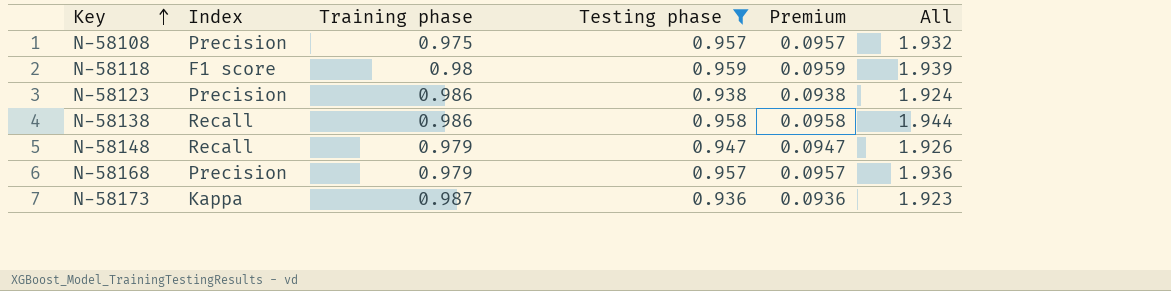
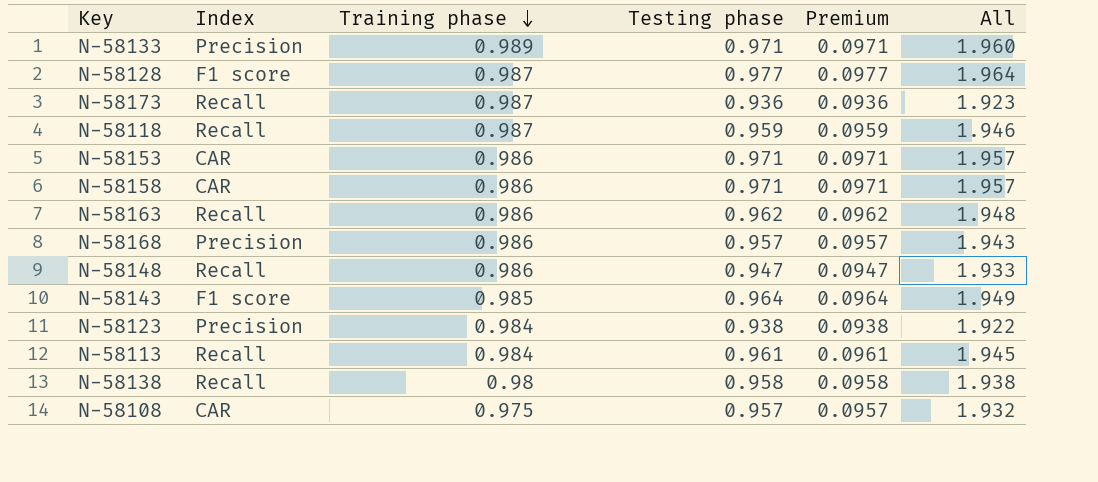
filter: Testing phase <= 0.959 -> none
row order: Key ascending -> Training phase descending
N-58173 | Index: Kappa -> Recall
N-58118 | Index: F1 score -> Recall
N-58118 | Training phase: 0.98 -> 0.987
N-58118 | All: 1.939 -> 1.946
N-58168 | Training phase: 0.979 -> 0.986
N-58168 | All: 1.936 -> 1.943
N-58148 | Training phase: 0.979 -> 0.986
N-58148 | All: 1.926 -> 1.933
N-58123 | Training phase: 0.986 -> 0.984
N-58123 | All: 1.924 -> 1.922
N-58138 | Training phase: 0.986 -> 0.98
N-58138 | All: 1.944 -> 1.938
N-58108 | Index: Precision -> CAR

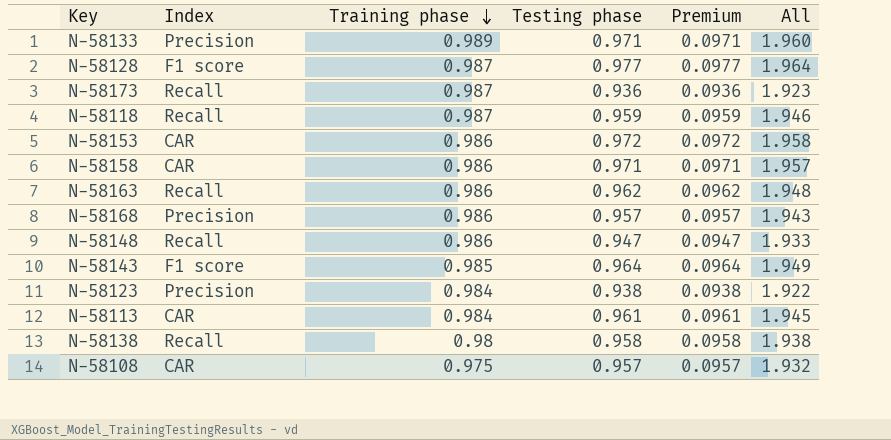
N-58153 | Testing phase: 0.971 -> 0.972
N-58153 | Premium: 0.0971 -> 0.0972
N-58153 | All: 1.957 -> 1.958
N-58113 | Index: Recall -> CAR

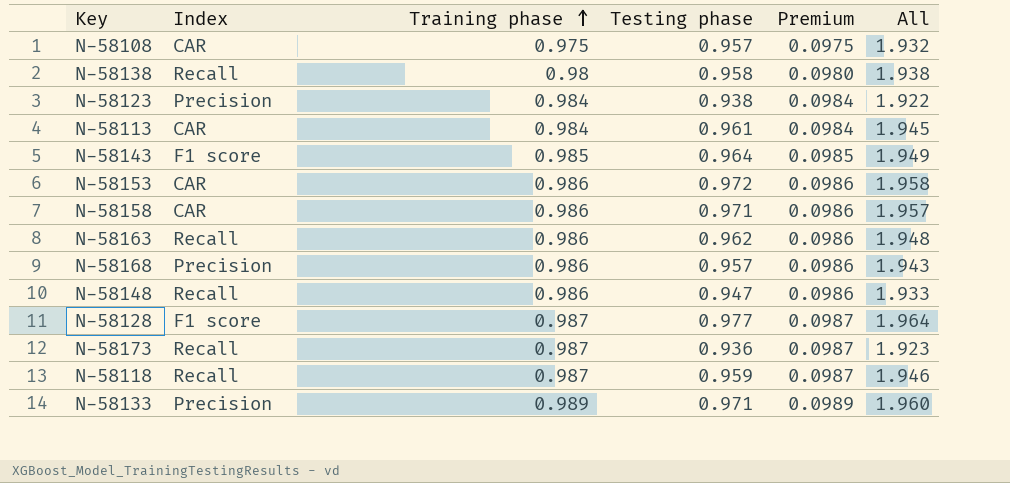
row order: Training phase descending -> Training phase ascending
column Premium | formula: [Testing phase] * 0.1 -> [Training phase] * 0.1

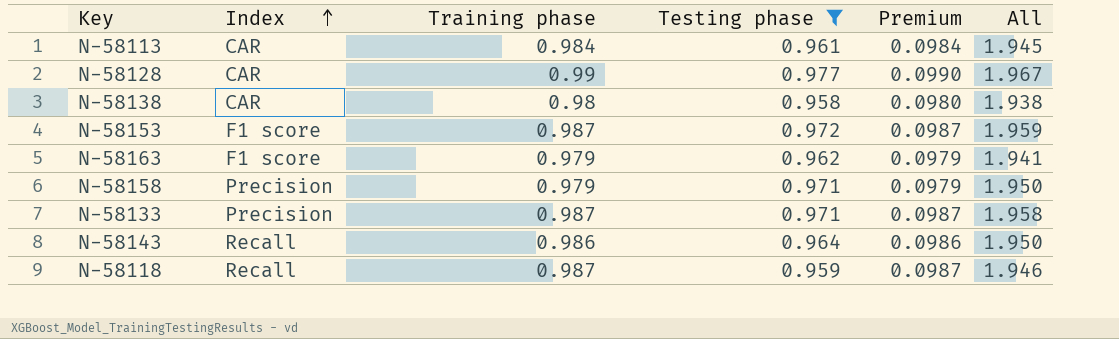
filter: none -> Testing phase >= 0.958
row order: Training phase ascending -> Index ascending
N-58128 | Index: F1 score -> CAR
N-58128 | Training phase: 0.987 -> 0.99
N-58128 | Premium: 0.0987 -> 0.0990
N-58128 | All: 1.964 -> 1.967
N-58138 | Index: Recall -> CAR
N-58153 | Index: CAR -> F1 score
N-58153 | Training phase: 0.986 -> 0.987
N-58153 | Premium: 0.0986 -> 0.0987
N-58153 | All: 1.958 -> 1.959
N-58163 | Index: Recall -> F1 score
N-58163 | Training phase: 0.986 -> 0.979
N-58163 | Premium: 0.0986 -> 0.0979
N-58163 | All: 1.948 -> 1.941
N-58158 | Index: CAR -> Precision
N-58158 | Training phase: 0.986 -> 0.979
N-58158 | Premium: 0.0986 -> 0.0979
N-58158 | All: 1.957 -> 1.950
N-58133 | Training phase: 0.989 -> 0.987
N-58133 | Premium: 0.0989 -> 0.0987
N-58133 | All: 1.960 -> 1.958
N-58143 | Index: F1 score -> Recall
N-58143 | Training phase: 0.985 -> 0.986
N-58143 | Premium: 0.0985 -> 0.0986
N-58143 | All: 1.949 -> 1.950

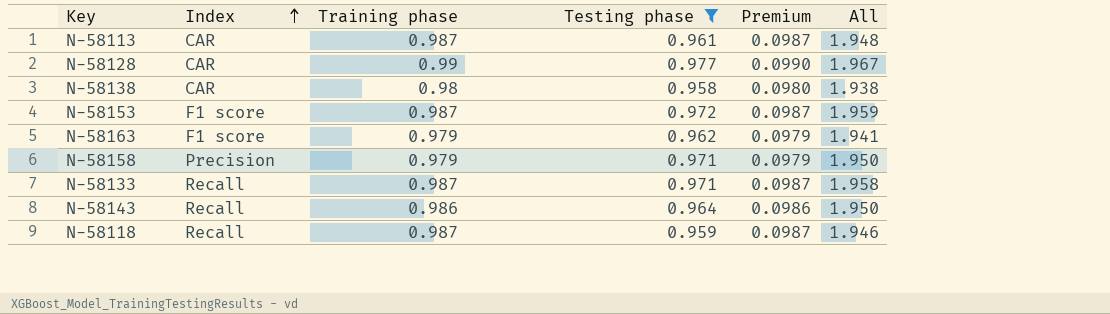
N-58113 | Training phase: 0.984 -> 0.987
N-58113 | Premium: 0.0984 -> 0.0987
N-58113 | All: 1.945 -> 1.948
N-58133 | Index: Precision -> Recall

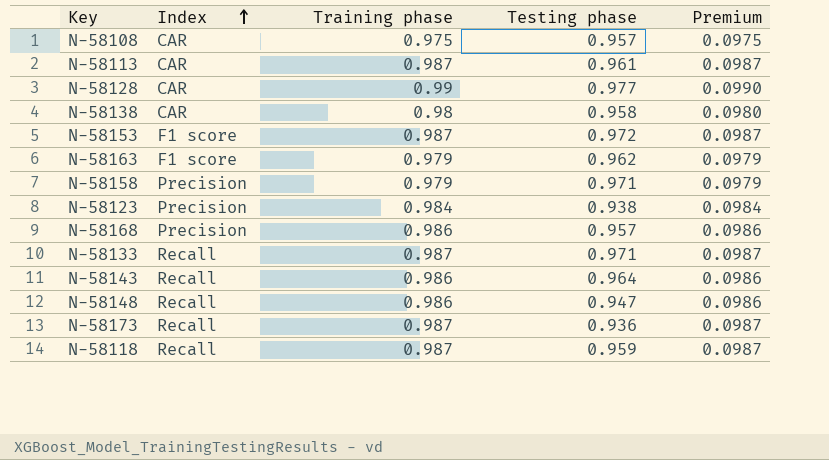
filter: Testing phase >= 0.958 -> none
column All | formula: [Training phase] + [Testing phase] -> none

